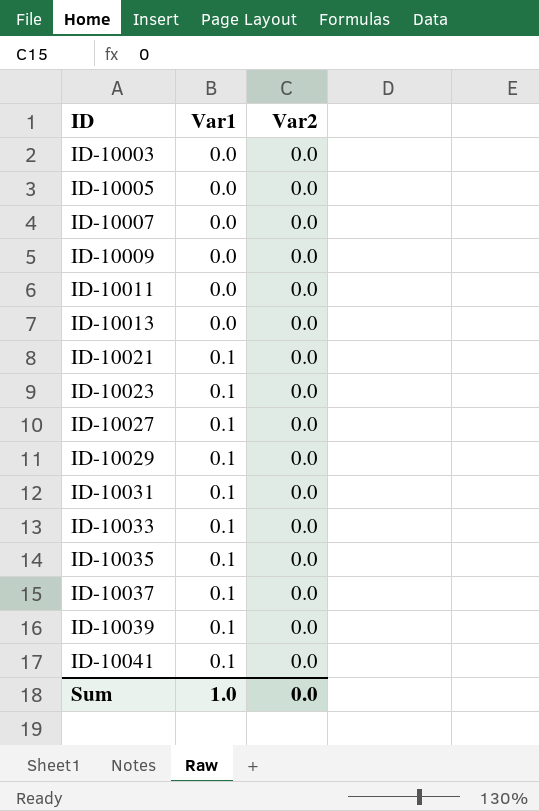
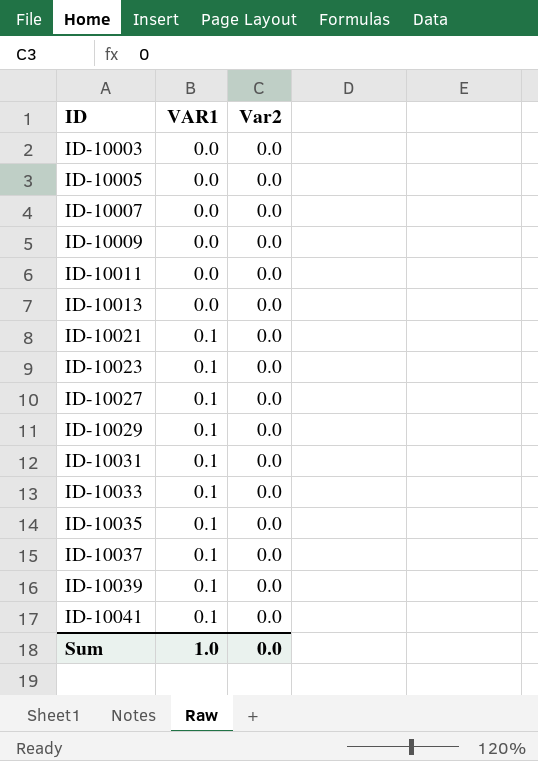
column name: Var1 -> VAR1

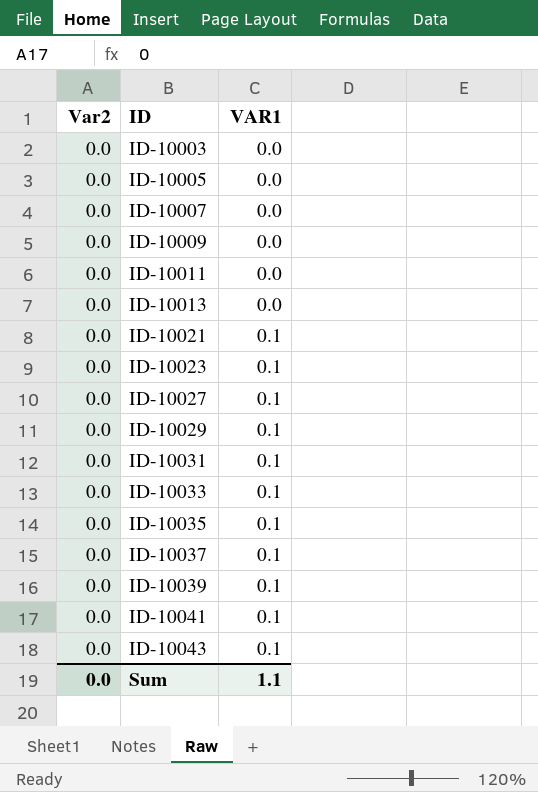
column Var2 | position: 3 -> 1
row ID-10043: none -> 0.0 | 0.1
Sum | VAR1: 1.0 -> 1.1

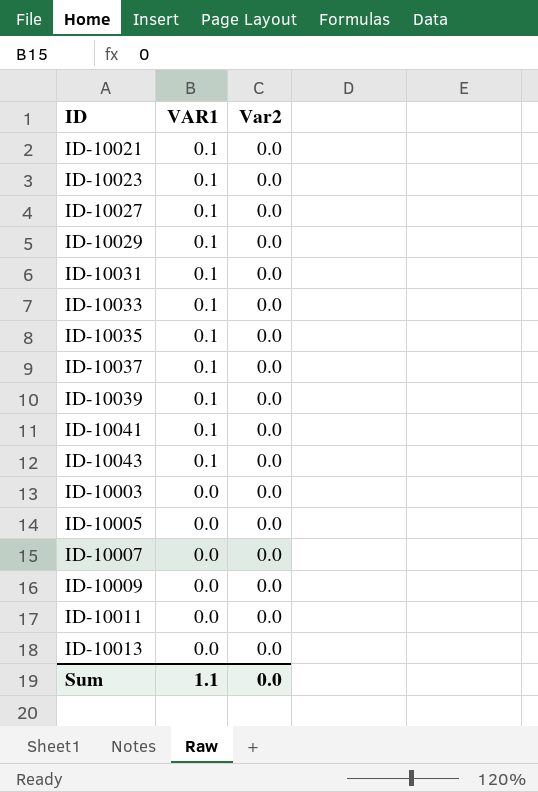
row order: ID ascending -> VAR1 descending
column Var2 | position: 1 -> 3

